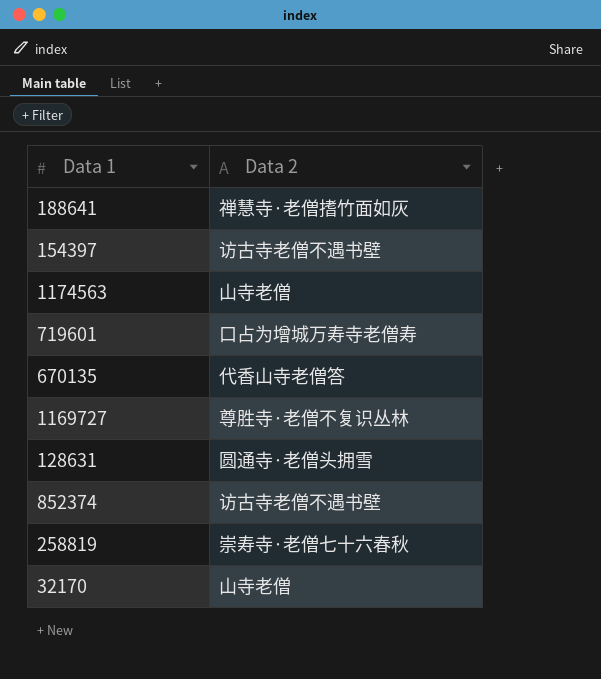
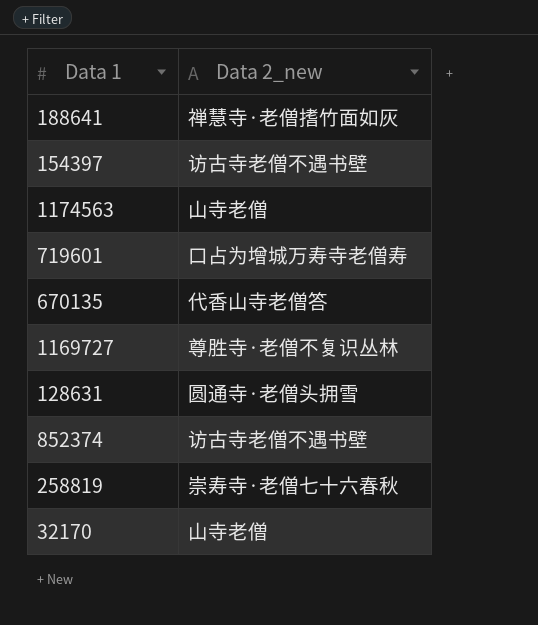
column name: Data 2 -> Data 2_new

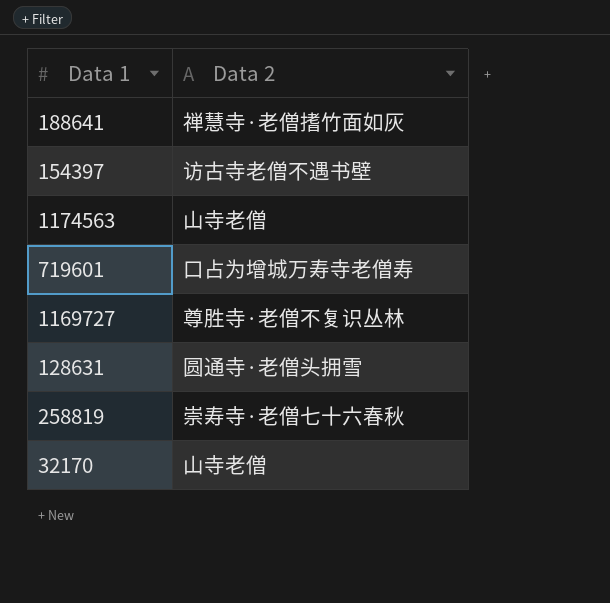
column name: Data 2_new -> Data 2
row 670135: 代香山寺老僧答 -> none
row 852374: 访古寺老僧不遇书壁 -> none

